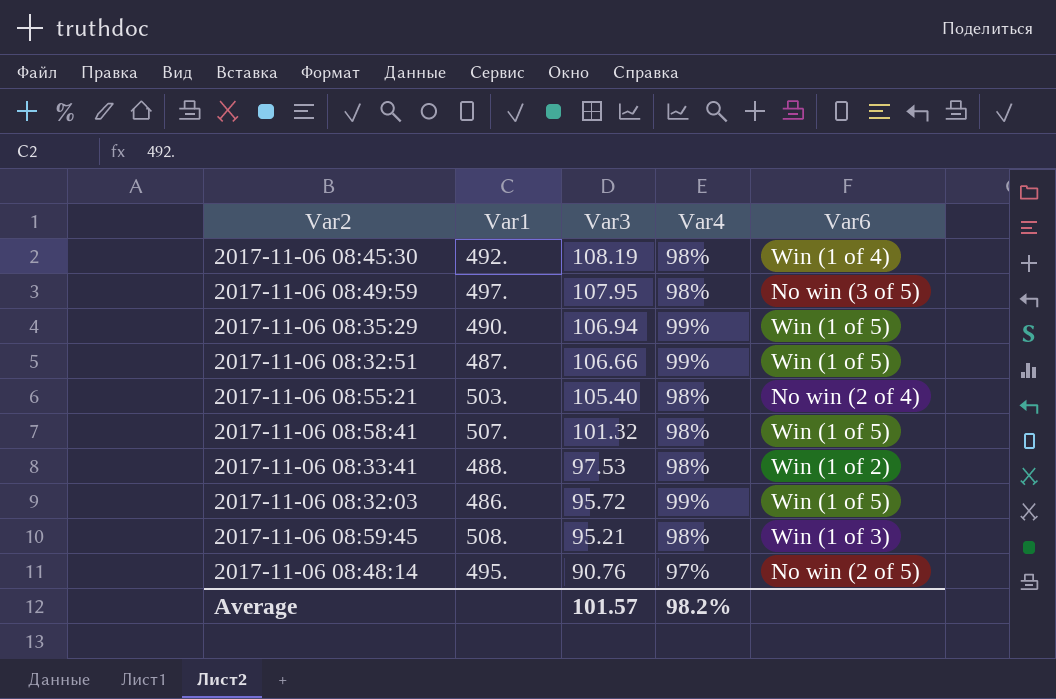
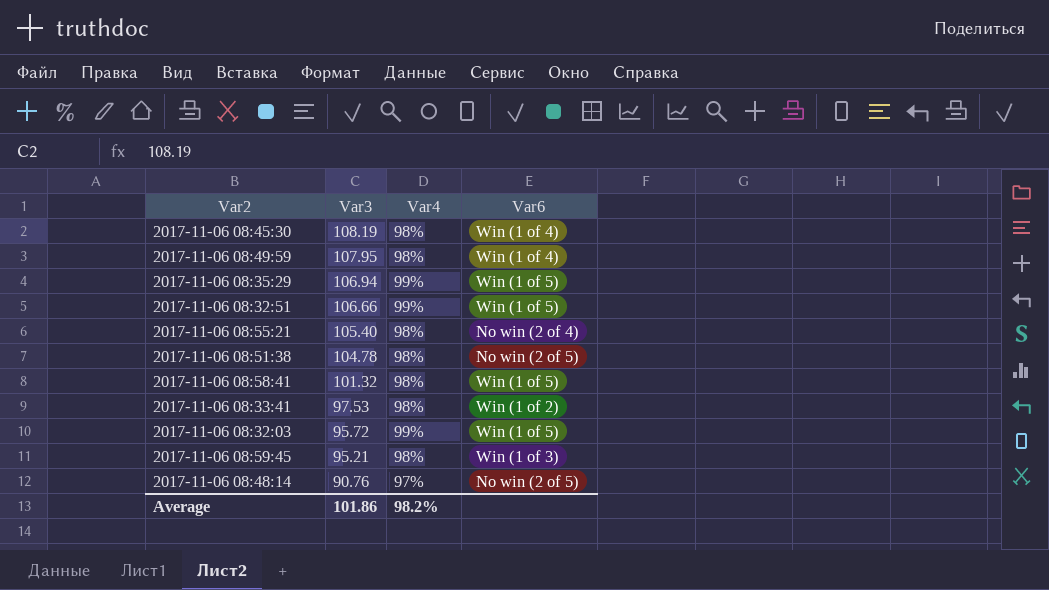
column Var1 | position: 2 -> none
2017-11-06 08:49:59 | Var6: No win (3 of 5) -> Win (1 of 4)
row 2017-11-06 08:51:38: none -> 104.78 | 98% | No win (2 of 5)
Average | Var3: 101.57 -> 101.86

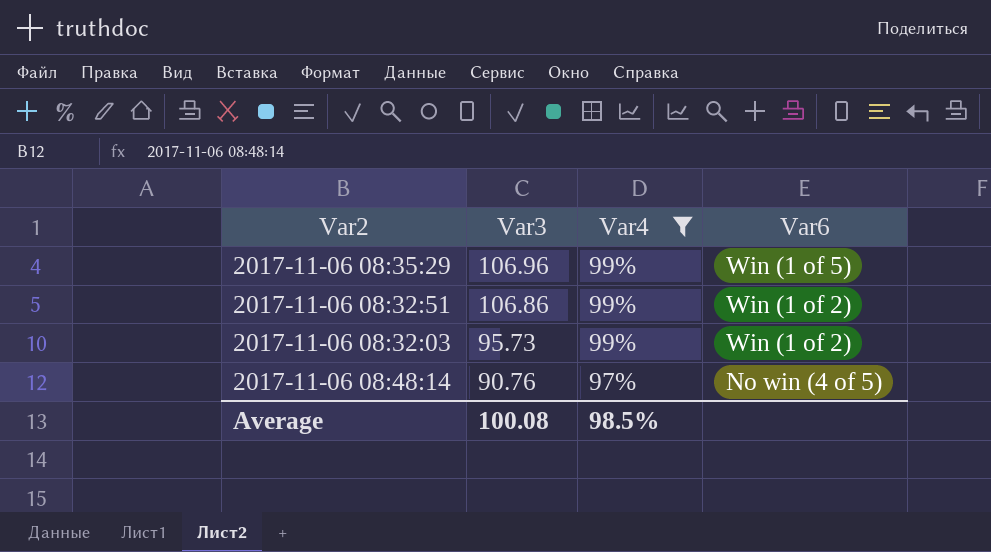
filter: none -> Var4 != 98%
2017-11-06 08:35:29 | Var3: 106.94 -> 106.96
2017-11-06 08:32:51 | Var3: 106.66 -> 106.86
2017-11-06 08:32:51 | Var6: Win (1 of 5) -> Win (1 of 2)
2017-11-06 08:32:03 | Var3: 95.72 -> 95.73
2017-11-06 08:32:03 | Var6: Win (1 of 5) -> Win (1 of 2)
2017-11-06 08:48:14 | Var6: No win (2 of 5) -> No win (4 of 5)
Average | Var3: 101.86 -> 100.08
Average | Var4: 98.2% -> 98.5%

